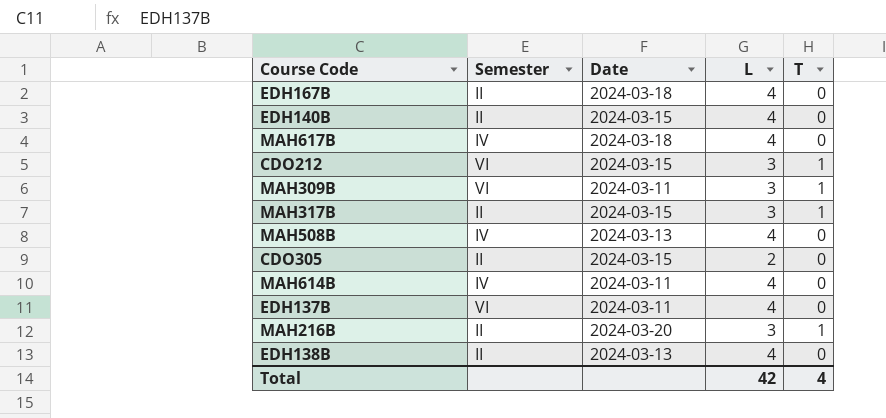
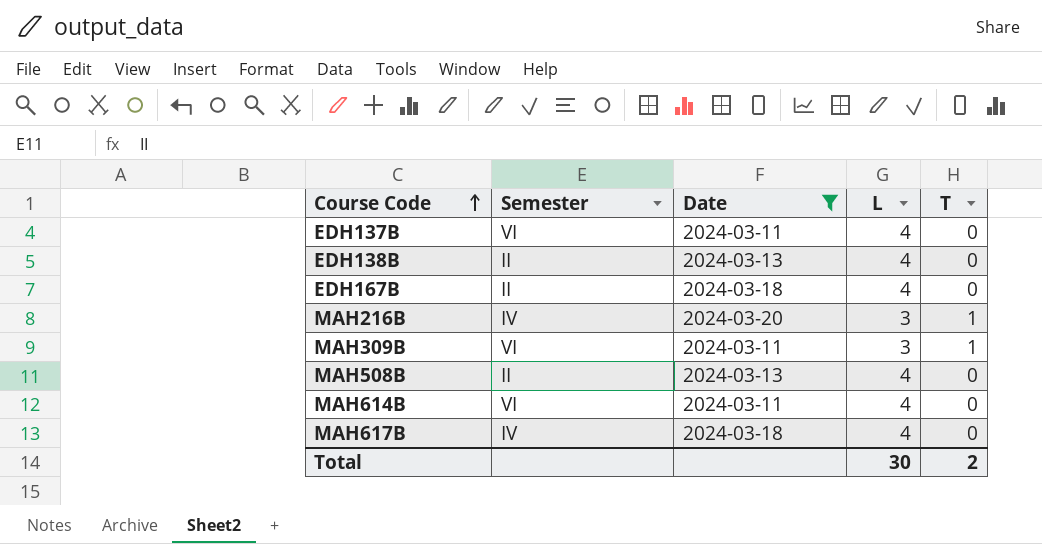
filter: none -> Date != 2024-03-15
row order: none -> Course Code ascending
MAH216B | Semester: II -> IV
MAH508B | Semester: IV -> II
MAH614B | Semester: IV -> VI
Total | L: 42 -> 30
Total | T: 4 -> 2

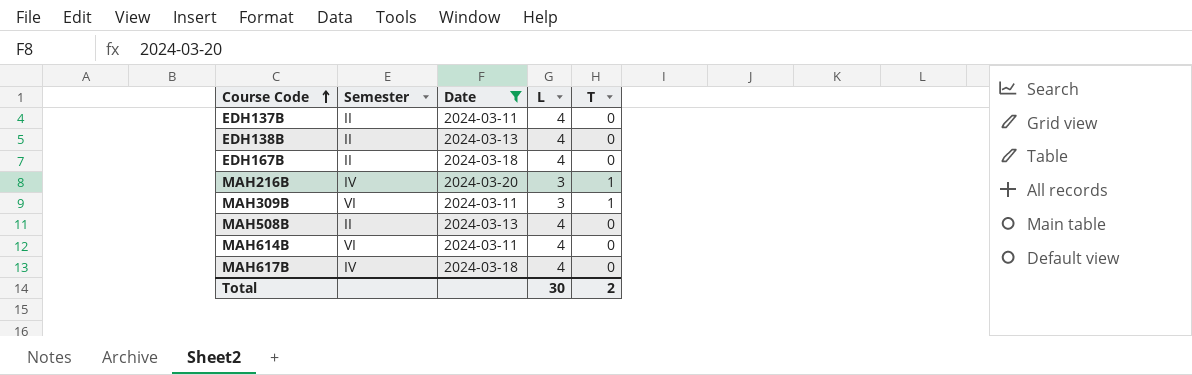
EDH137B | Semester: VI -> II

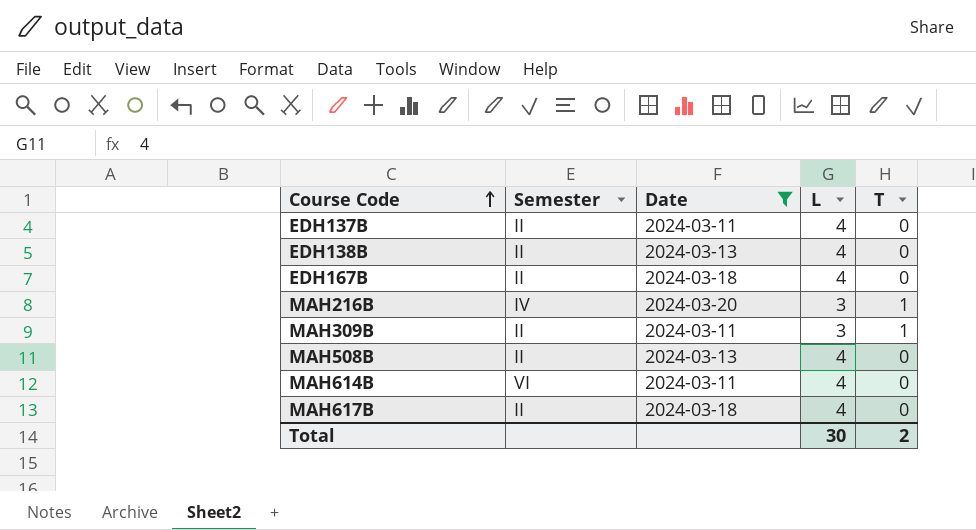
MAH309B | Semester: VI -> II
MAH617B | Semester: IV -> II

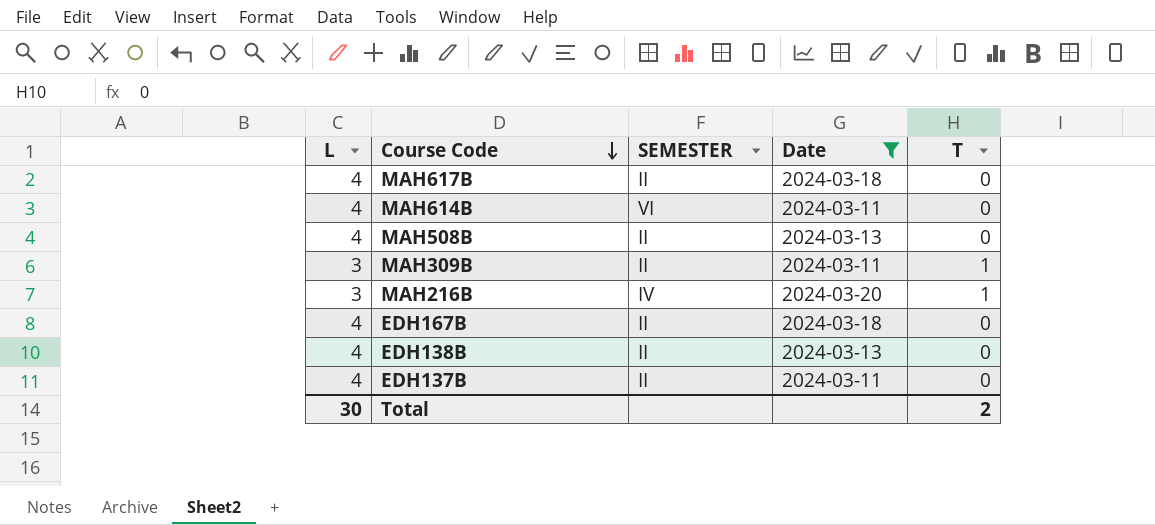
row order: Course Code ascending -> Course Code descending
column L | position: 4 -> 1
column name: Semester -> SEMESTER

